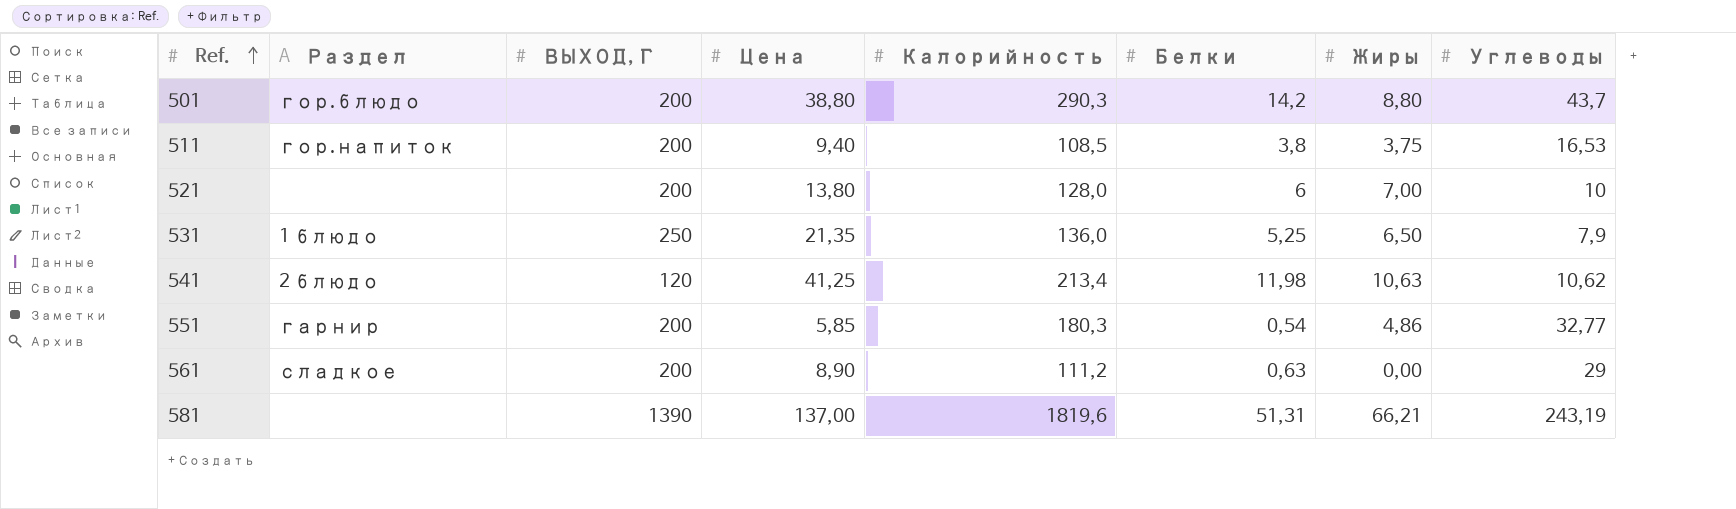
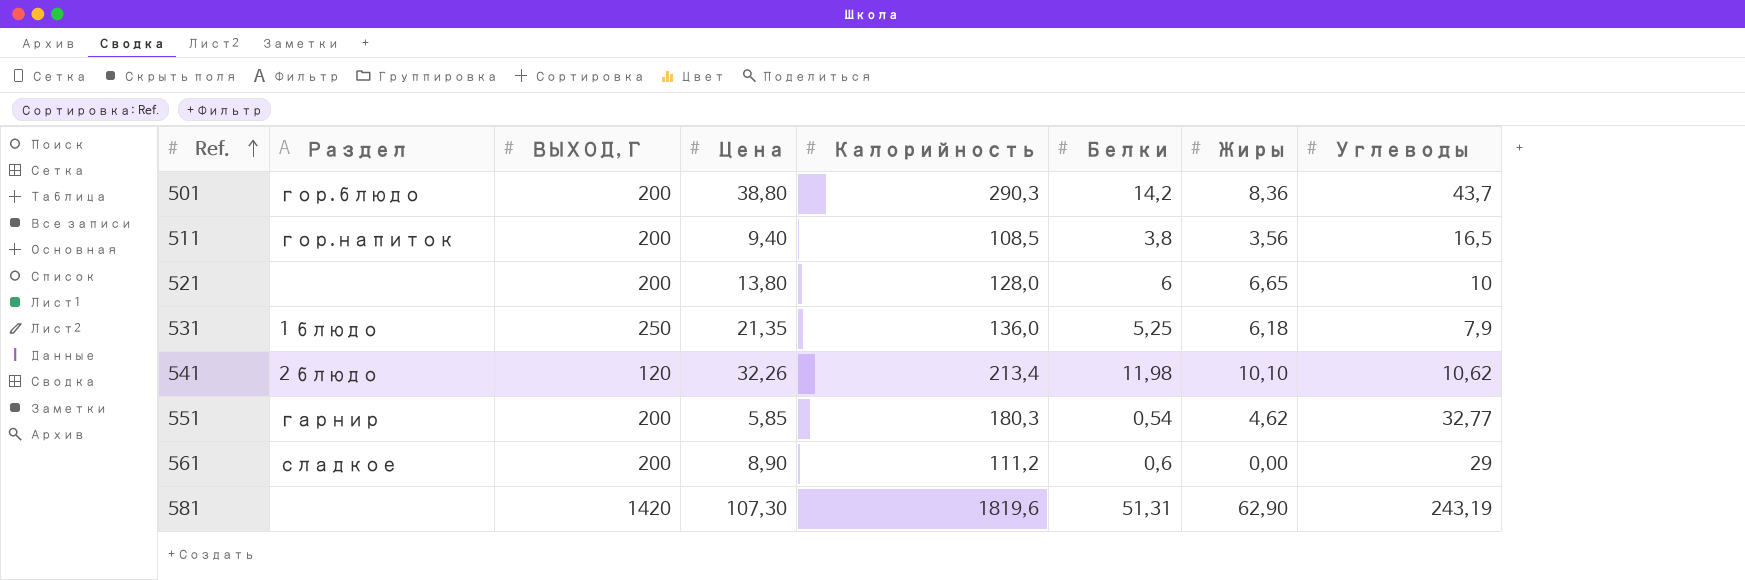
501 | Жиры: 8,80 -> 8,36
511 | Жиры: 3,75 -> 3,56
511 | Углеводы: 16,53 -> 16,5
521 | Жиры: 7,00 -> 6,65
531 | Жиры: 6,50 -> 6,18
541 | Цена: 41,25 -> 32,26
541 | Жиры: 10,63 -> 10,10
551 | Жиры: 4,86 -> 4,62
561 | Белки: 0,63 -> 0,6
581 | ВЫХОД, Г: 1390 -> 1420
581 | Цена: 137,00 -> 107,30
581 | Жиры: 66,21 -> 62,90

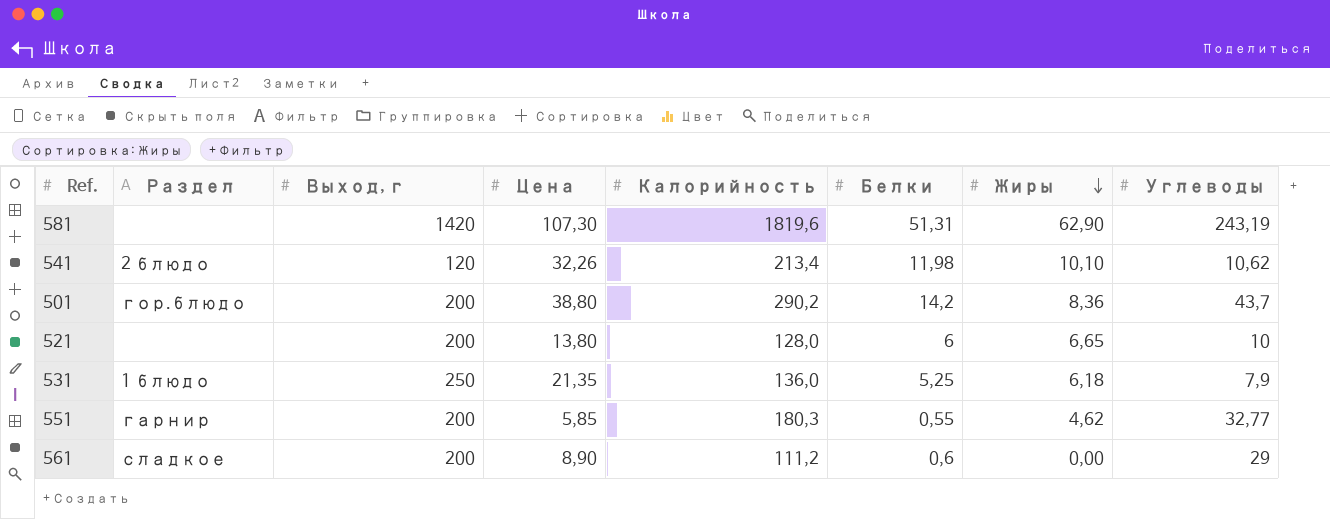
row order: Ref. ascending -> Жиры descending
column name: ВЫХОД, Г -> Выход, г
row 511: гор.напиток | 200 | 9,40 | 108,5 | 3,8 | 3,56 | 16,5 -> none
501 | Калорийность: 290,3 -> 290,2
551 | Белки: 0,54 -> 0,55

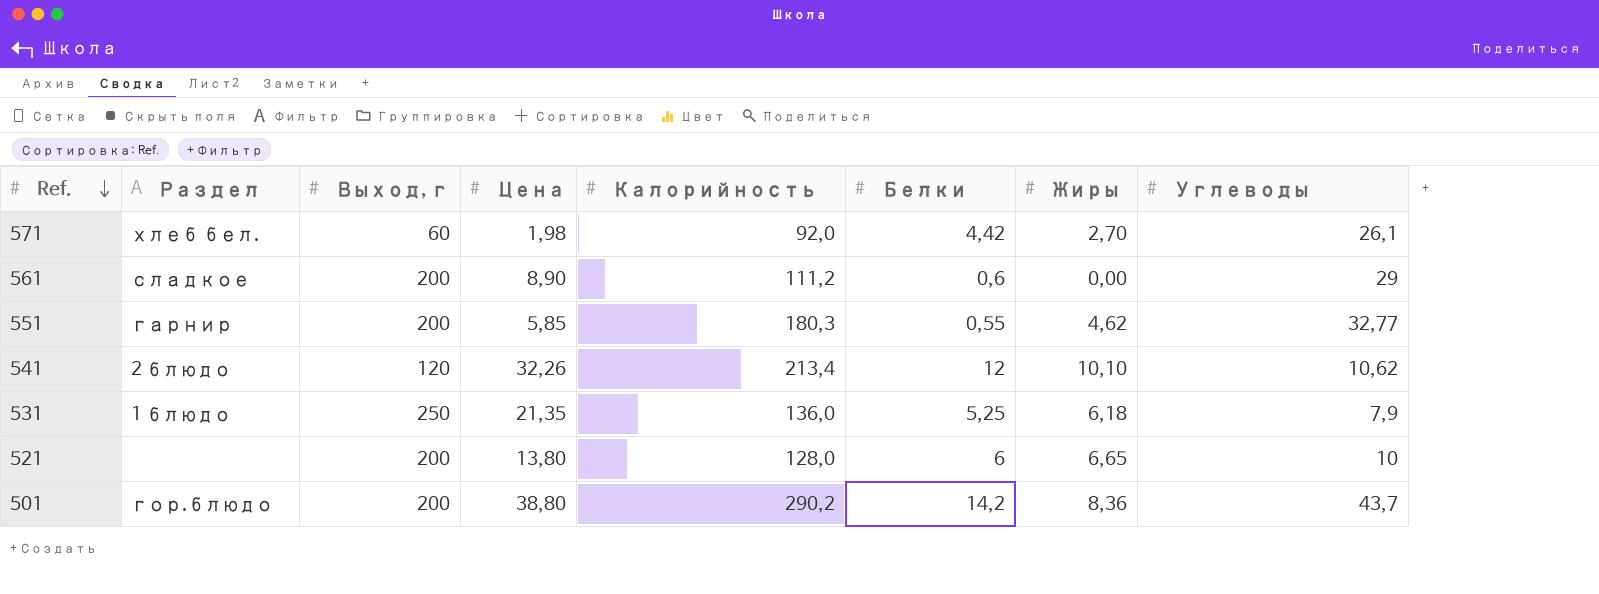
row order: Жиры descending -> Ref. descending
row 581: none | 1420 | 107,30 | 1819,6 | 51,31 | 62,90 | 243,19 -> none
row 571: none -> хлеб бел. | 60 | 1,98 | 92,0 | 4,42 | 2,70 | 26,1
541 | Белки: 11,98 -> 12

